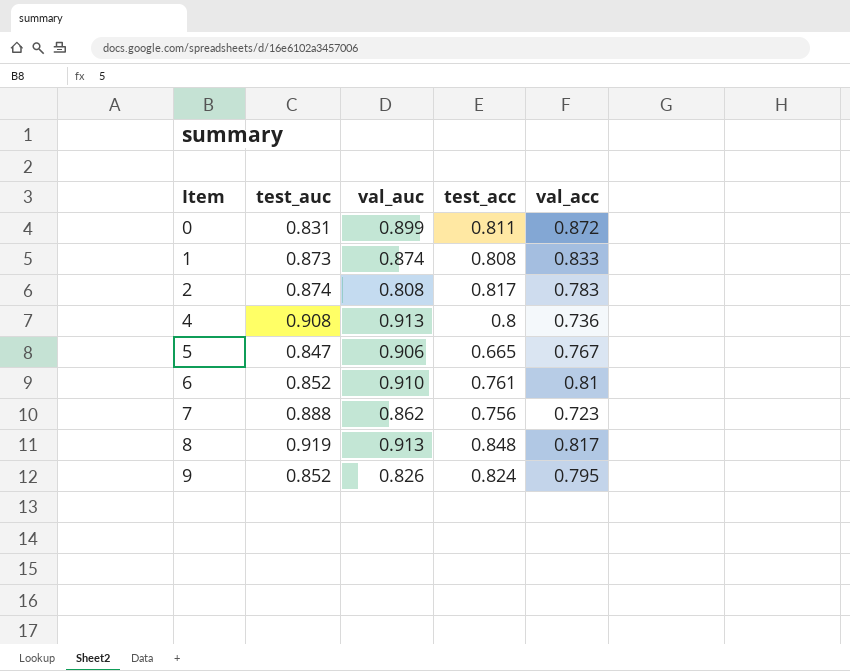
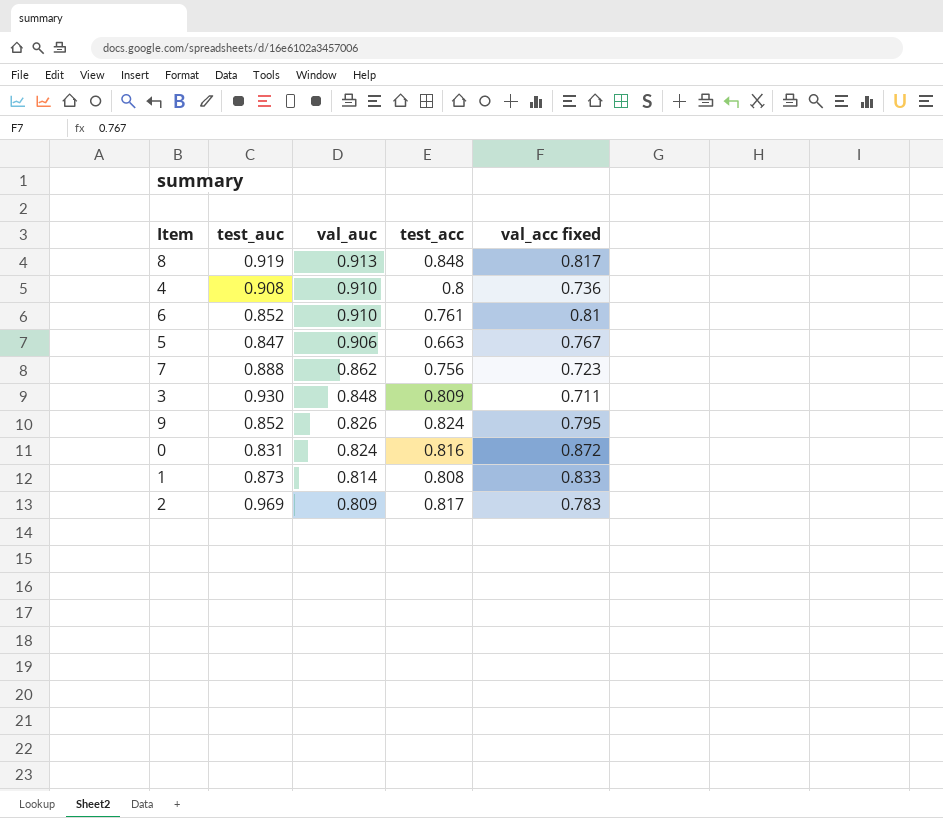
row order: Item ascending -> val_auc descending
column name: val_acc -> val_acc fixed
4 | val_auc: 0.913 -> 0.910
5 | test_acc: 0.665 -> 0.663
row 3: none -> 0.930 | 0.848 | 0.809 | 0.711
0 | val_auc: 0.899 -> 0.824
0 | test_acc: 0.811 -> 0.816
1 | val_auc: 0.874 -> 0.814
2 | test_auc: 0.874 -> 0.969
2 | val_auc: 0.808 -> 0.809

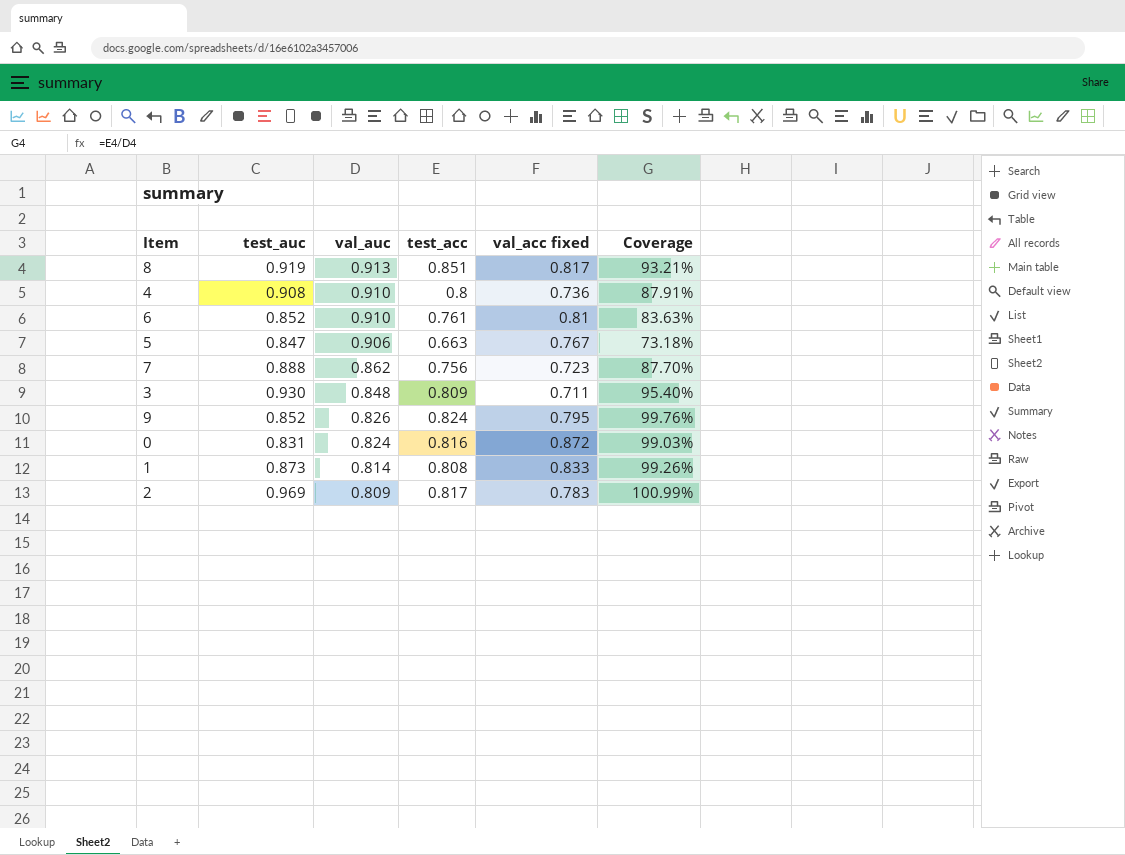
column Coverage | formula: none -> [test_acc] / [val_auc]
8 | test_acc: 0.848 -> 0.851

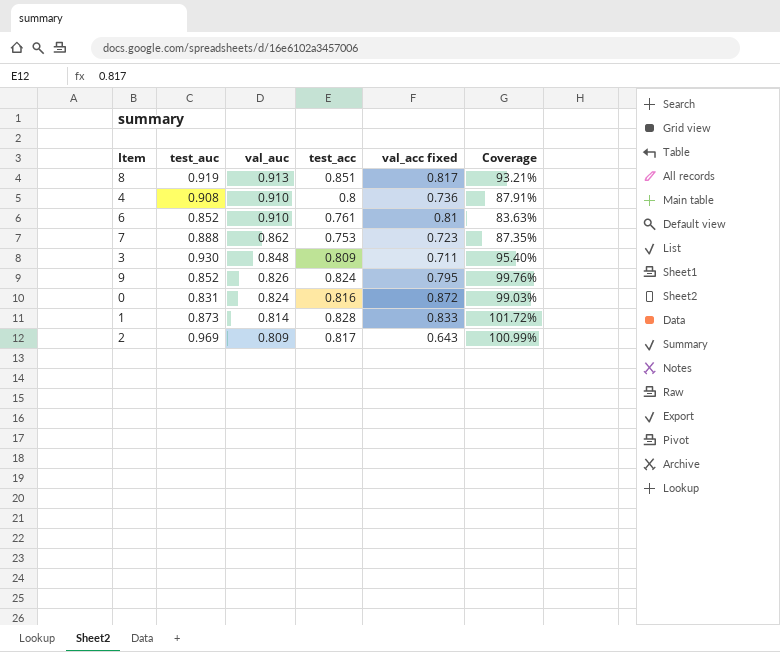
row 5: 0.847 | 0.906 | 0.663 | 0.767 | 73.18% -> none
7 | test_acc: 0.756 -> 0.753
7 | Coverage: 87.70% -> 87.35%
1 | test_acc: 0.808 -> 0.828
1 | Coverage: 99.26% -> 101.72%
2 | val_acc fixed: 0.783 -> 0.643

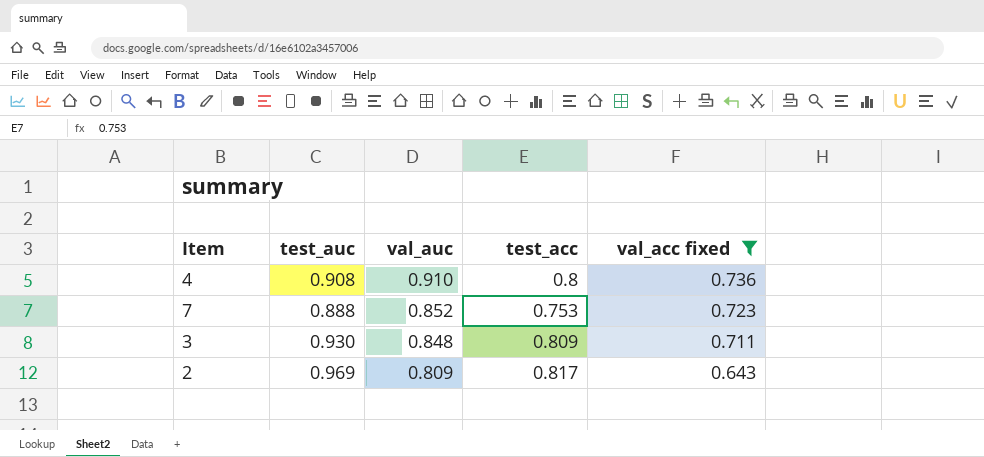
filter: none -> val_acc fixed <= 0.736
column Coverage | formula: [test_acc] / [val_auc] -> none
7 | val_auc: 0.862 -> 0.852

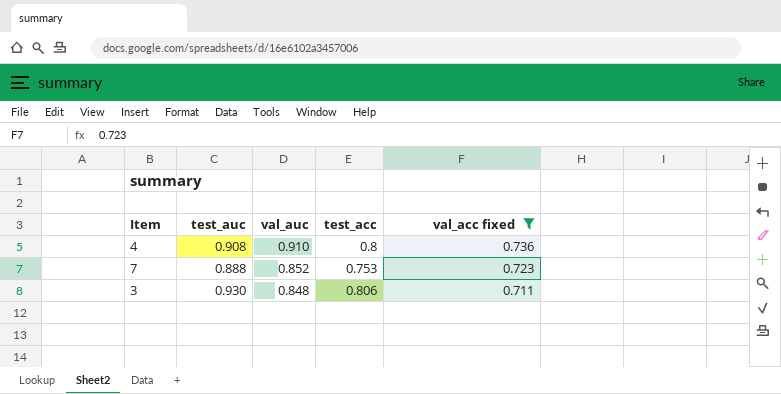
row 2: 0.969 | 0.809 | 0.817 | 0.643 -> none
3 | test_acc: 0.809 -> 0.806

